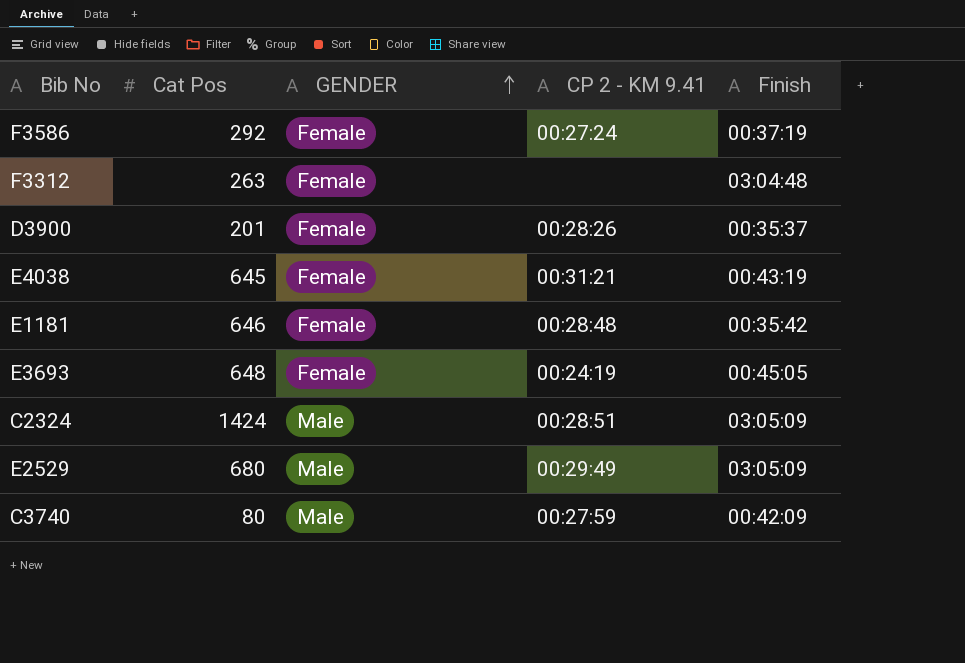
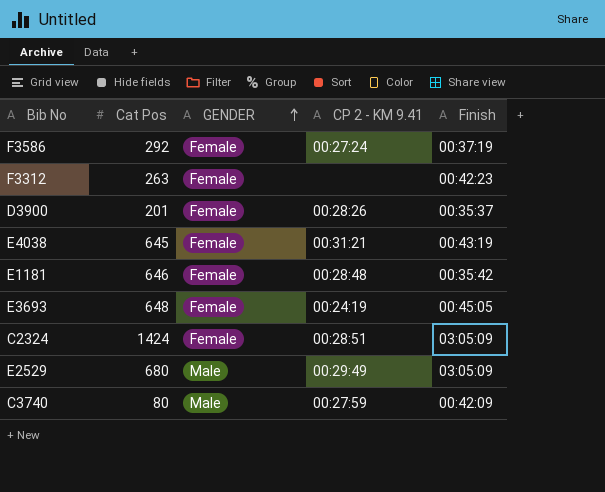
F3312 | Finish: 03:04:48 -> 00:42:23
C2324 | GENDER: Male -> Female

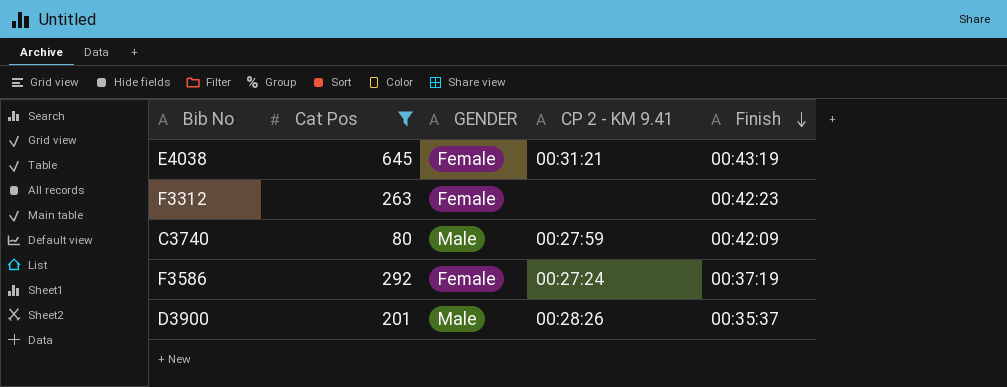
filter: none -> Cat Pos <= 645
row order: GENDER ascending -> Finish descending
D3900 | GENDER: Female -> Male

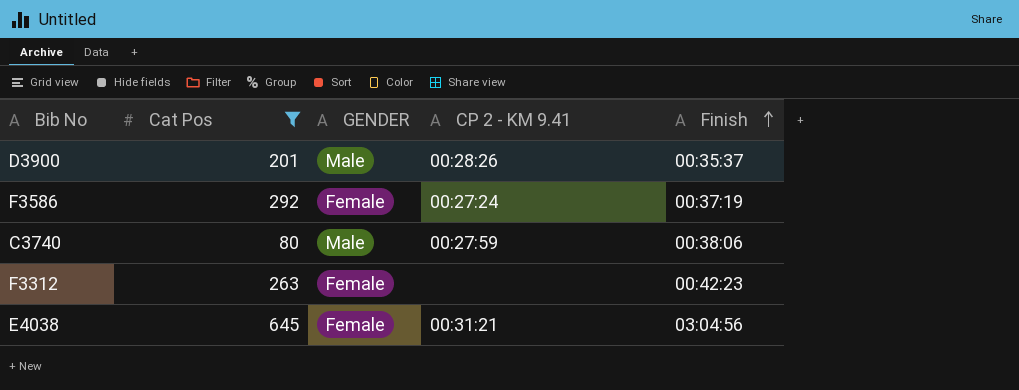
row order: Finish descending -> Finish ascending
C3740 | Finish: 00:42:09 -> 00:38:06
E4038 | Finish: 00:43:19 -> 03:04:56

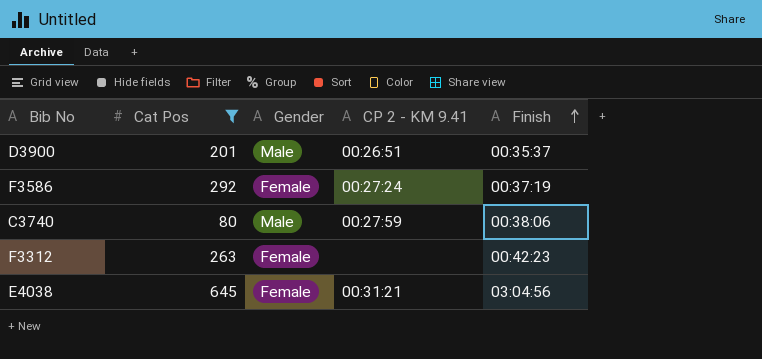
column name: GENDER -> Gender
D3900 | CP 2 - KM 9.41: 00:28:26 -> 00:26:51

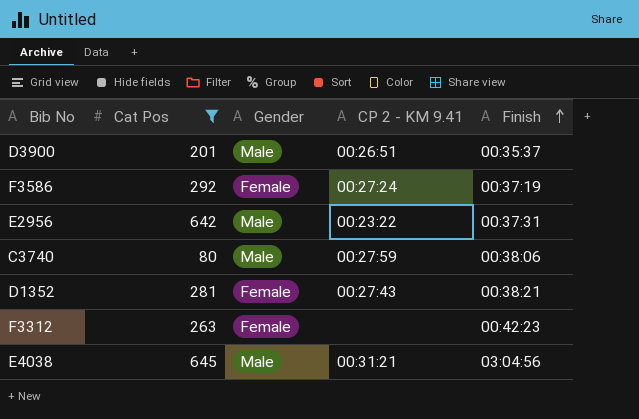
row E2956: none -> 642 | Male | 00:23:22 | 00:37:31
row D1352: none -> 281 | Female | 00:27:43 | 00:38:21
E4038 | Gender: Female -> Male

